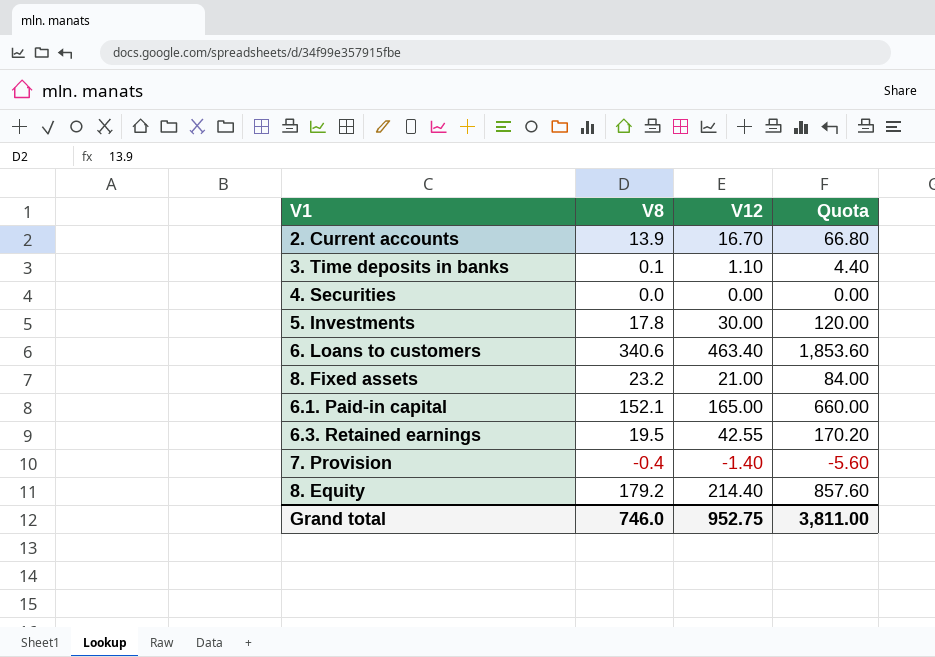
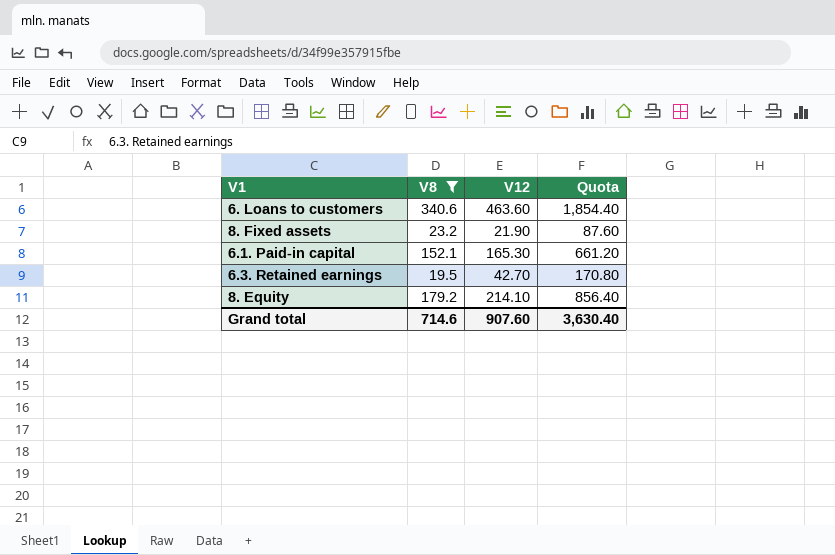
filter: none -> V8 >= 19.5
6. Loans to customers | V12: 463.40 -> 463.60
6. Loans to customers | Quota: 1,853.60 -> 1,854.40
8. Fixed assets | V12: 21.00 -> 21.90
8. Fixed assets | Quota: 84.00 -> 87.60
6.1. Paid-in capital | V12: 165.00 -> 165.30
6.1. Paid-in capital | Quota: 660.00 -> 661.20
6.3. Retained earnings | V12: 42.55 -> 42.70
6.3. Retained earnings | Quota: 170.20 -> 170.80
8. Equity | V12: 214.40 -> 214.10
8. Equity | Quota: 857.60 -> 856.40
Grand total | V8: 746.0 -> 714.6
Grand total | V12: 952.75 -> 907.60
Grand total | Quota: 3,811.00 -> 3,630.40

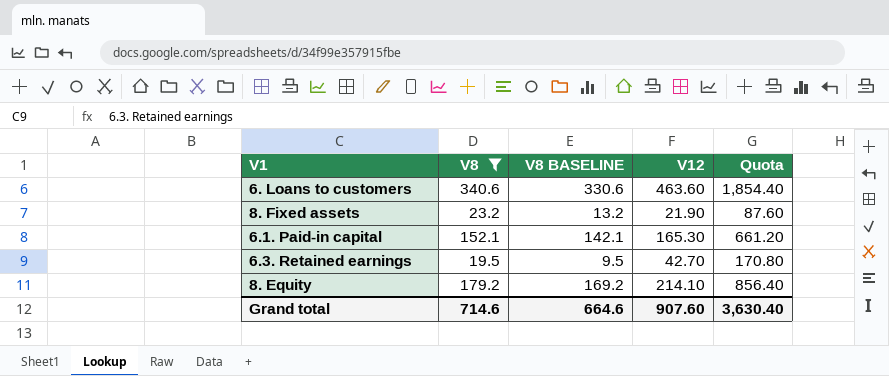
column V8 BASELINE | formula: none -> [V8] - 10

